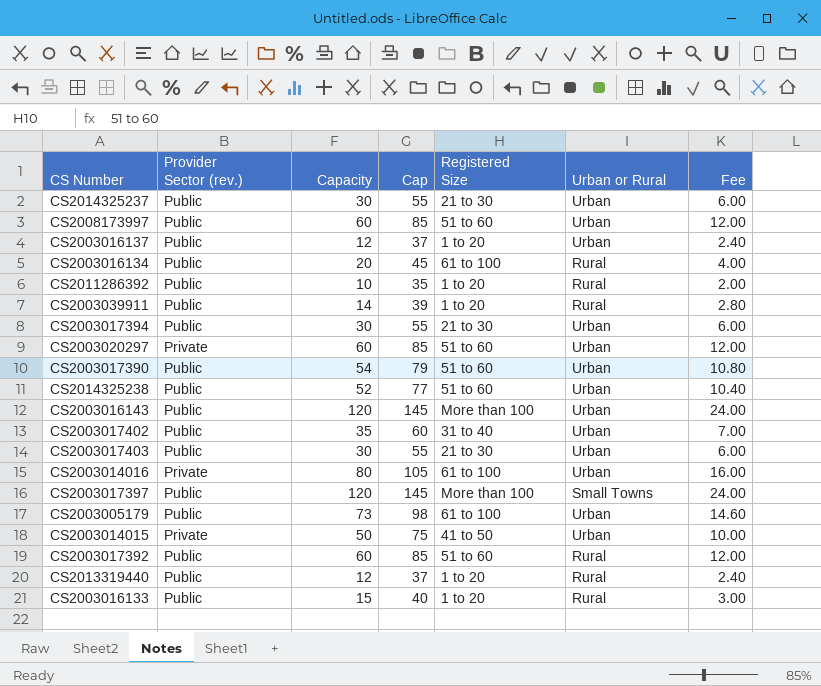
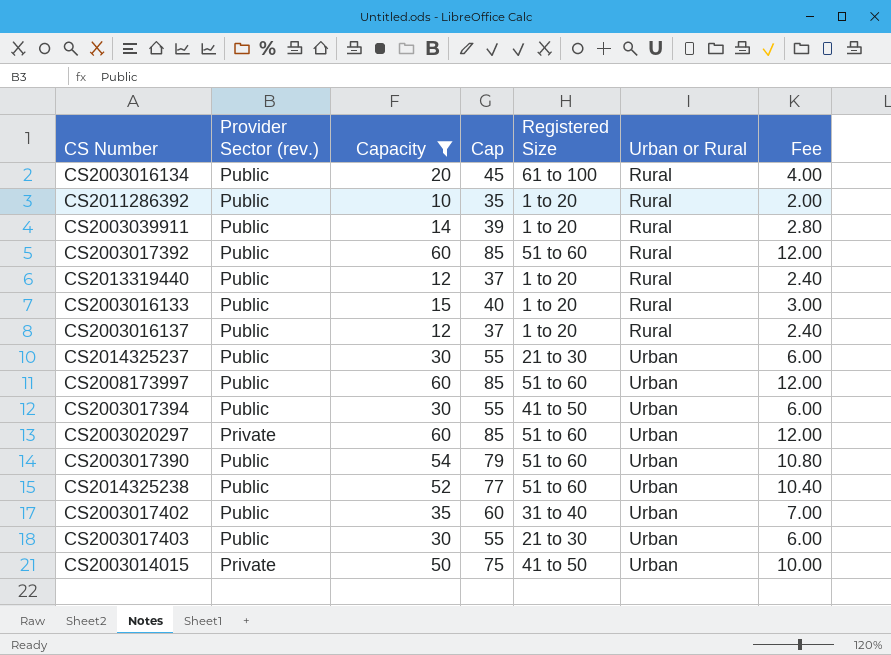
filter: none -> Capacity <= 60
row order: none -> Urban or Rural ascending
CS2003016137 | Urban or Rural: Urban -> Rural
CS2003017394 | Registered Size: 21 to 30 -> 41 to 50

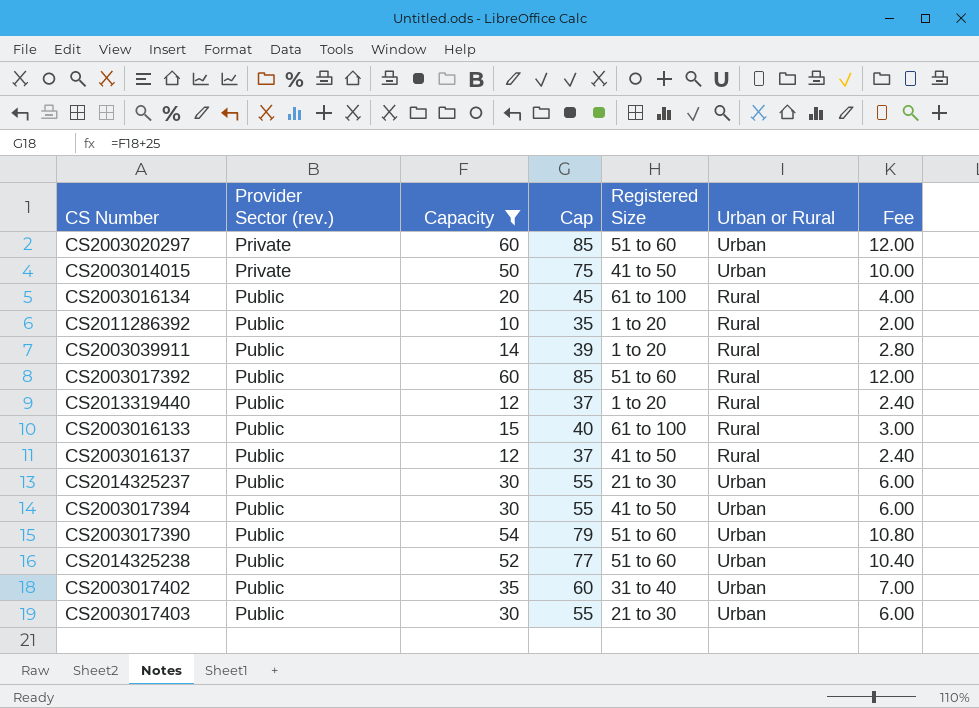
row order: Urban or Rural ascending -> Provider Sector (rev.) ascending
row CS2008173997: Public | 60 | 85 | 51 to 60 | Urban | 12.00 -> none
CS2003016133 | Registered Size: 1 to 20 -> 61 to 100
CS2003016137 | Registered Size: 1 to 20 -> 41 to 50

